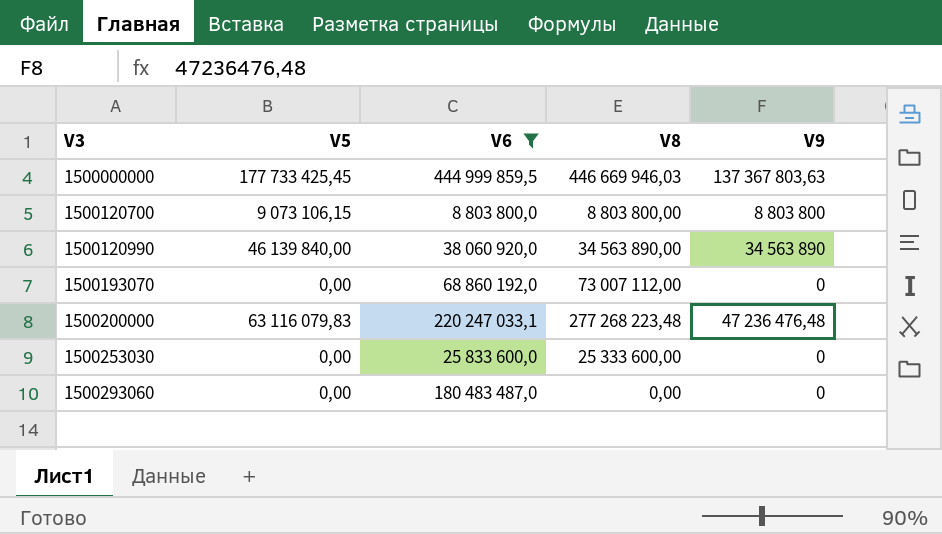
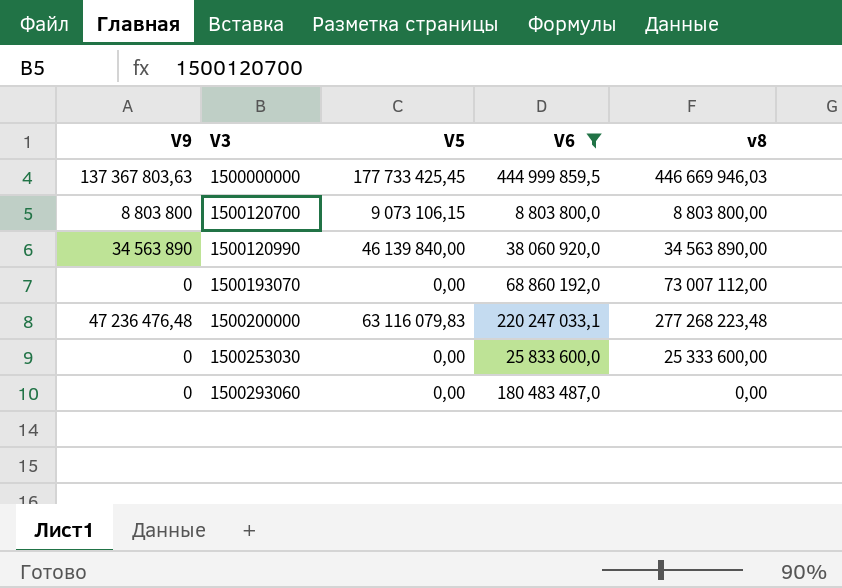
column V9 | position: 5 -> 1
column name: V8 -> v8

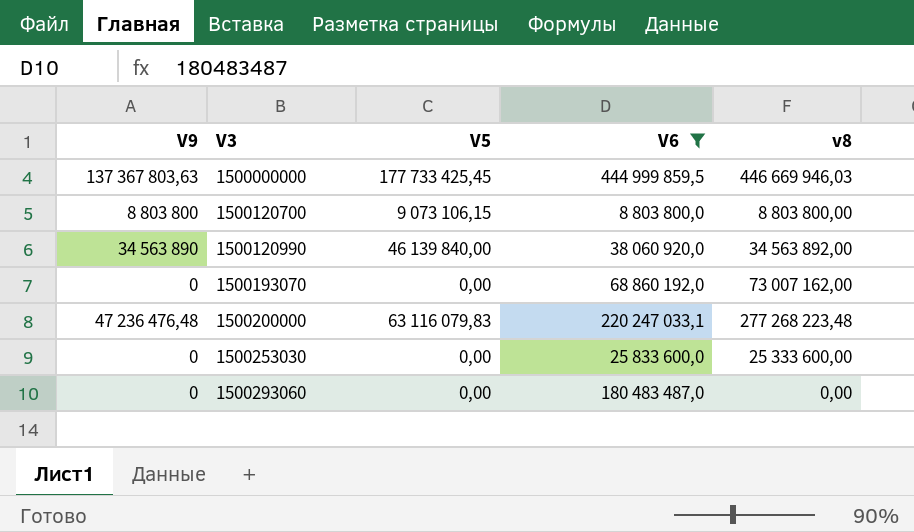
1500120990 | v8: 34 563 890,00 -> 34 563 892,00
1500193070 | v8: 73 007 112,00 -> 73 007 162,00

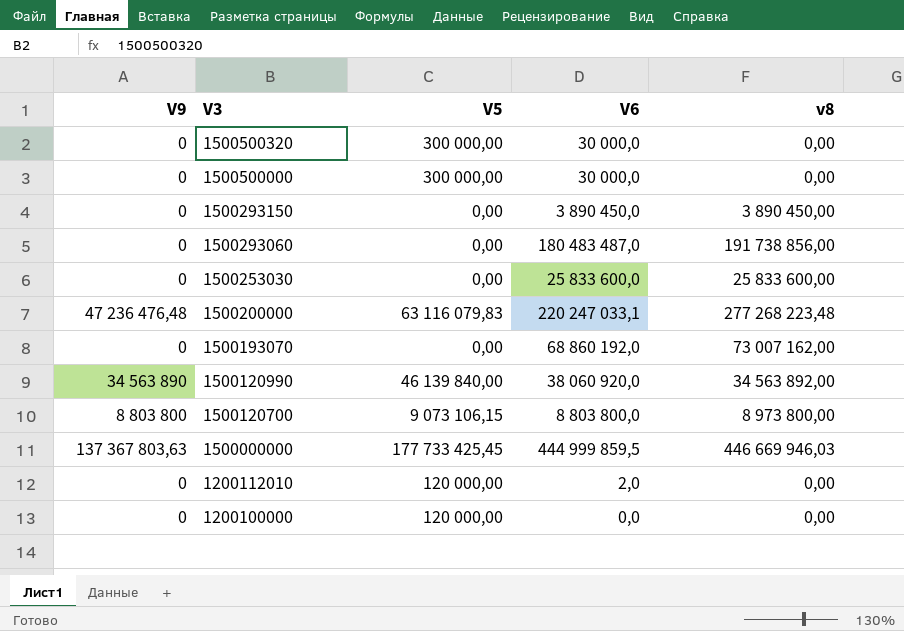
filter: V6 >= 8 803 800,0 -> none
row order: V3 ascending -> V3 descending
1500293060 | v8: 0,00 -> 191 738 856,00
1500253030 | v8: 25 333 600,00 -> 25 833 600,00
1500120700 | v8: 8 803 800,00 -> 8 973 800,00

